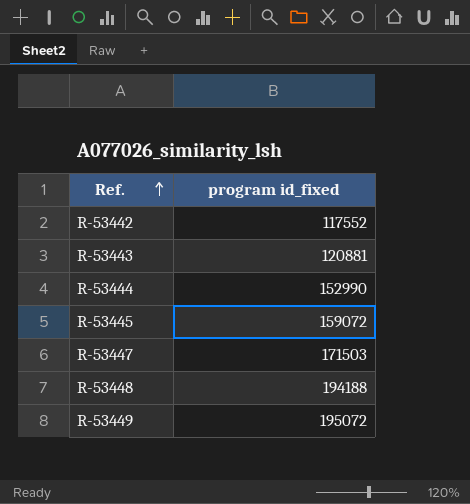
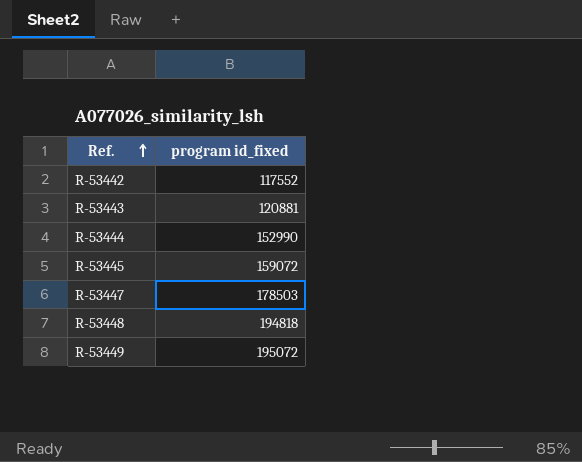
R-53447 | program id_fixed: 171503 -> 178503
R-53448 | program id_fixed: 194188 -> 194818

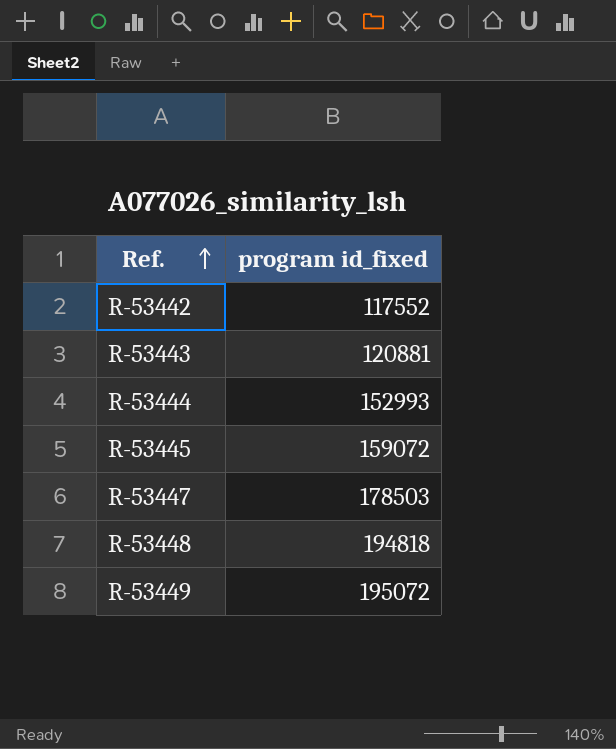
R-53444 | program id_fixed: 152990 -> 152993

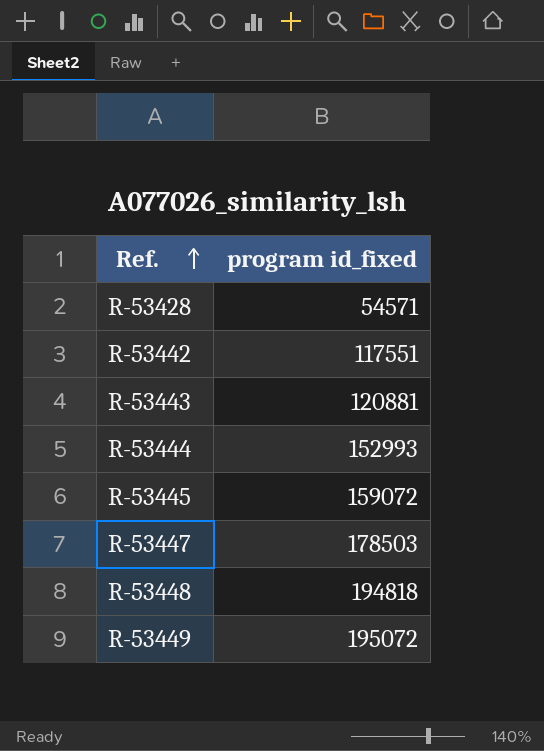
row R-53428: none -> 54571
R-53442 | program id_fixed: 117552 -> 117551

